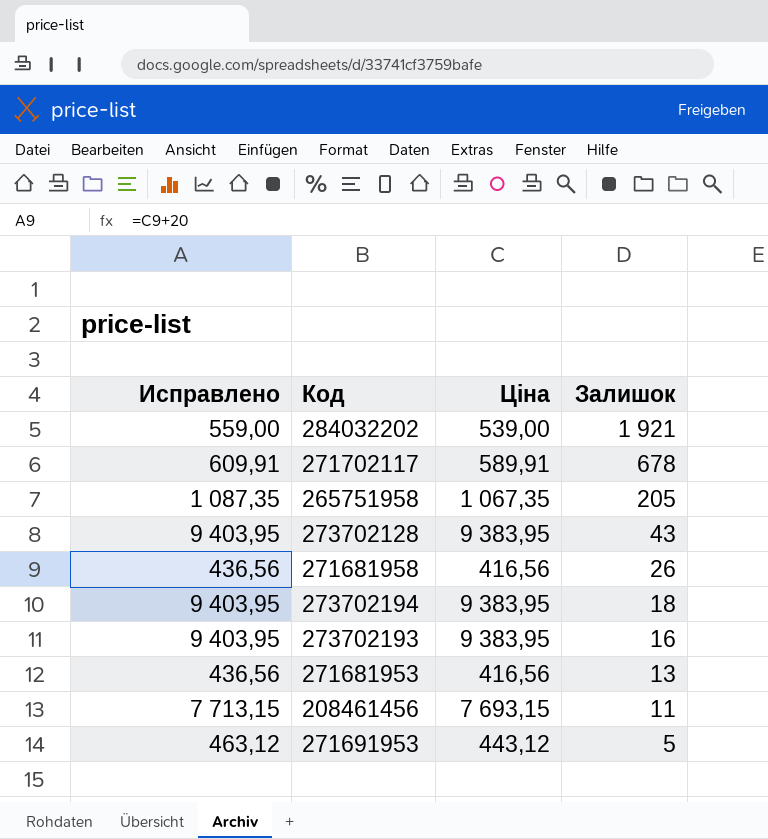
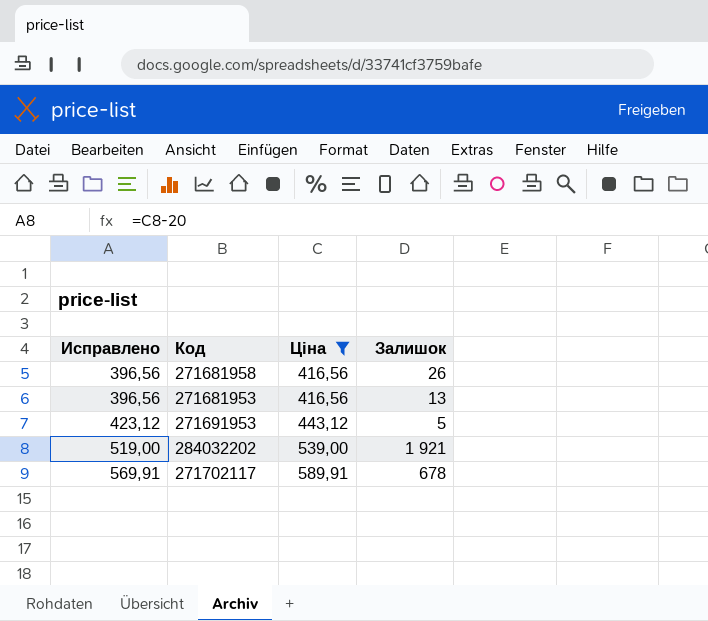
filter: none -> Ціна <= 589,91
row order: Залишок descending -> Исправлено ascending
column Исправлено | formula: [Ціна] + 20 -> [Ціна] - 20

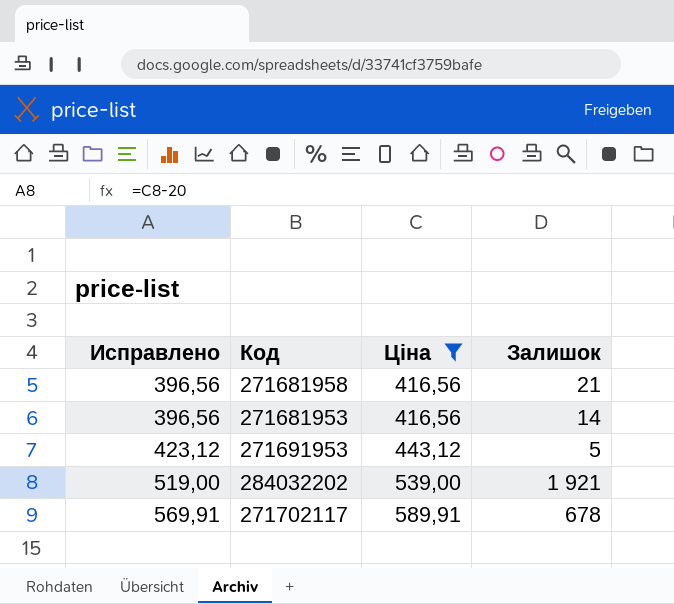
271681958 | Залишок: 26 -> 21
271681953 | Залишок: 13 -> 14

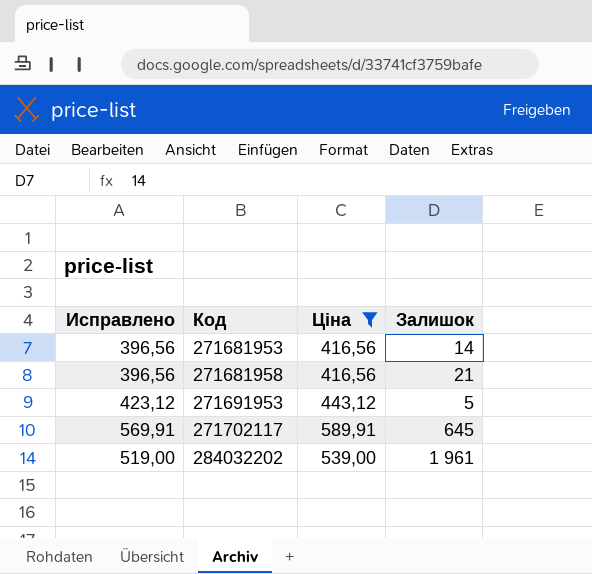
row order: Исправлено ascending -> Код ascending
271702117 | Залишок: 678 -> 645
284032202 | Залишок: 1 921 -> 1 961

